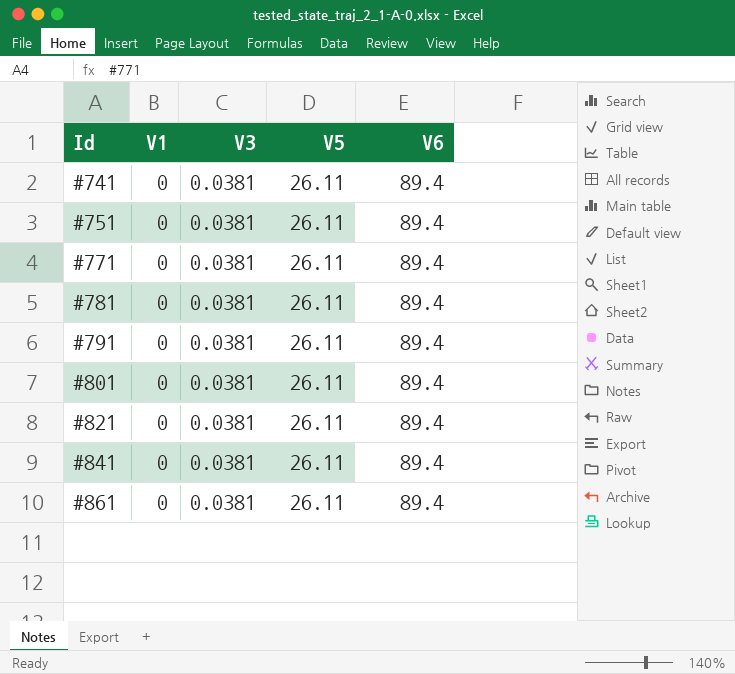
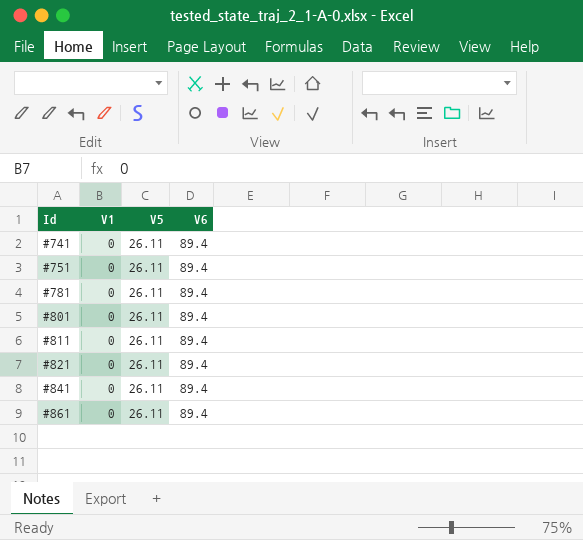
column V3 | position: 3 -> none
row #771: 0 | 0.0381 | 26.11 | 89.4 -> none
row #791: 0 | 0.0381 | 26.11 | 89.4 -> none
row #811: none -> 0 | 26.11 | 89.4

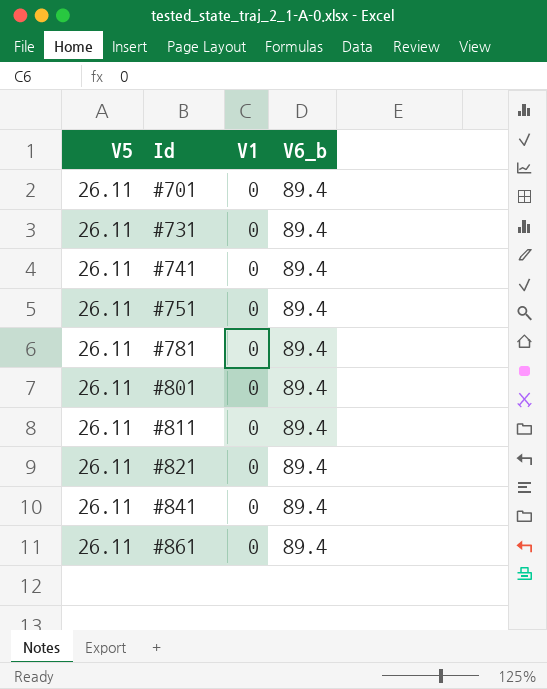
column V5 | position: 3 -> 1
column name: V6 -> V6_b
row #701: none -> 26.11 | 0 | 89.4
row #731: none -> 26.11 | 0 | 89.4

